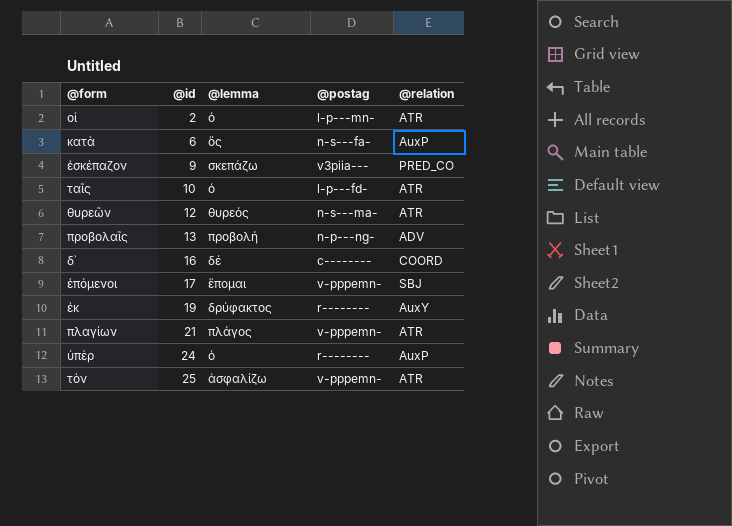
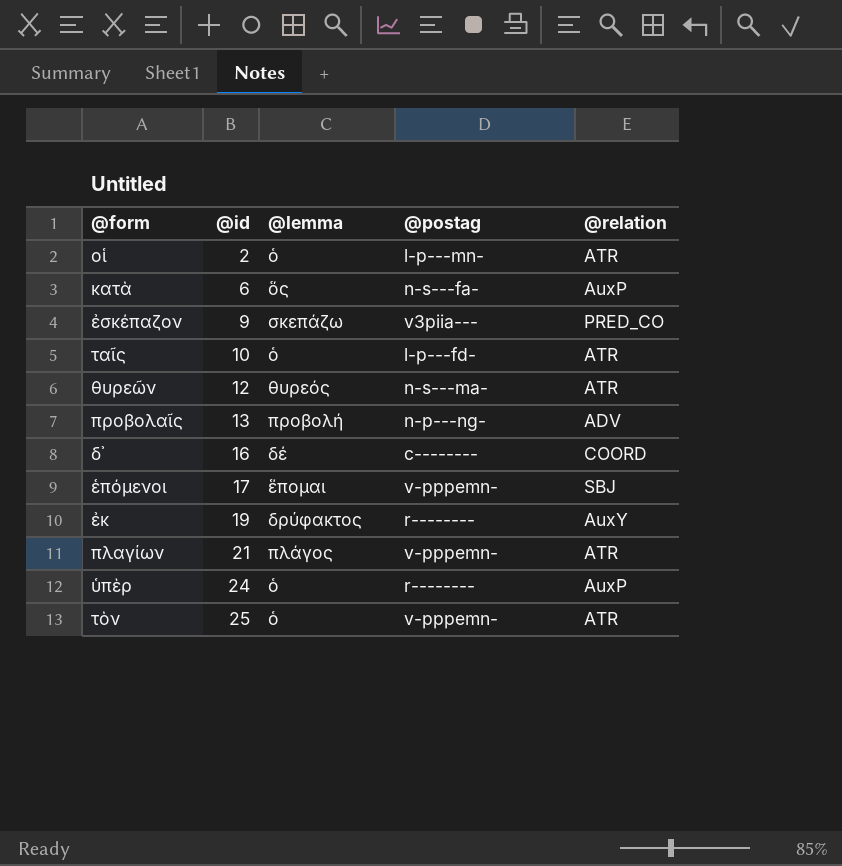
τὸν | @lemma: ἀσφαλίζω -> ὁ

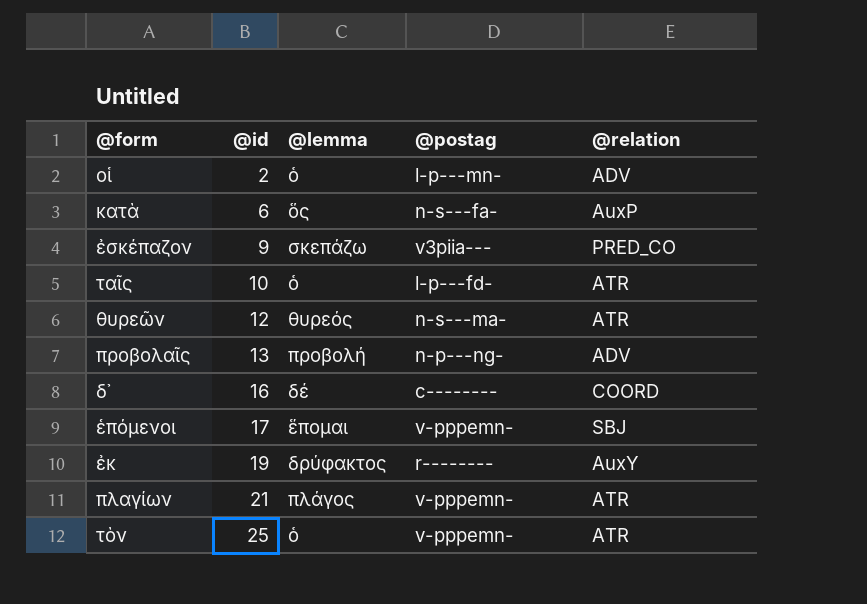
row ὑπὲρ: 24 | ὁ | r-------- | AuxP -> none
οἱ | @relation: ATR -> ADV

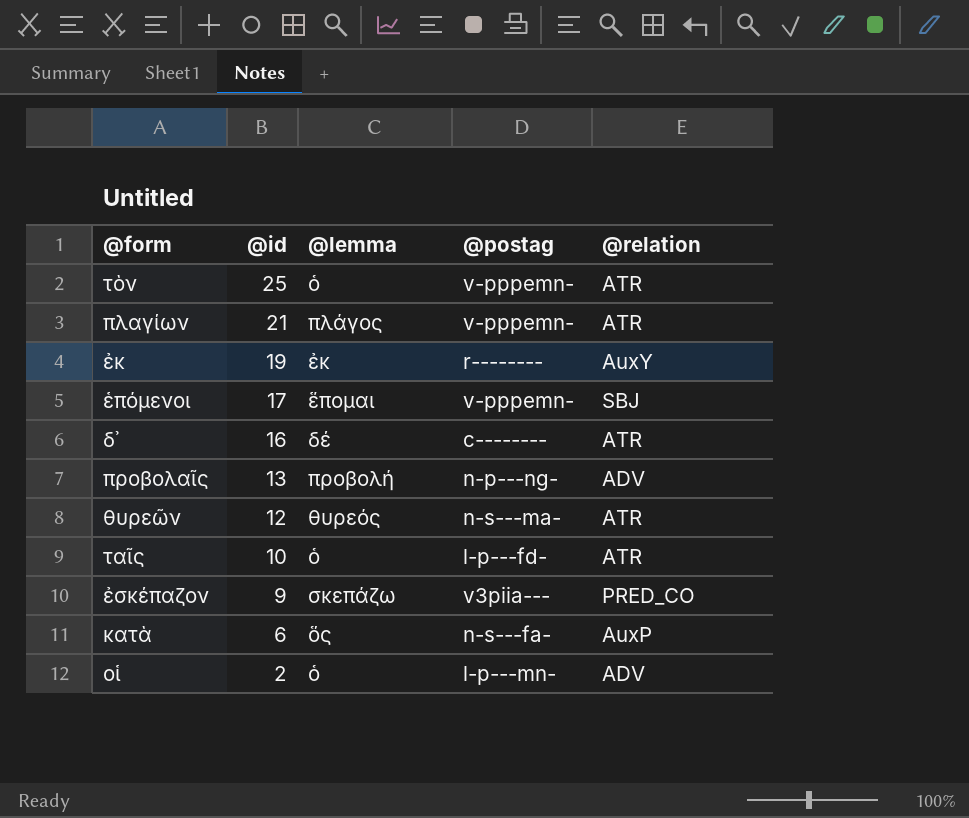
row order: @id ascending -> @id descending
ἐκ | @lemma: δρύφακτος -> ἐκ
δ᾽ | @relation: COORD -> ATR

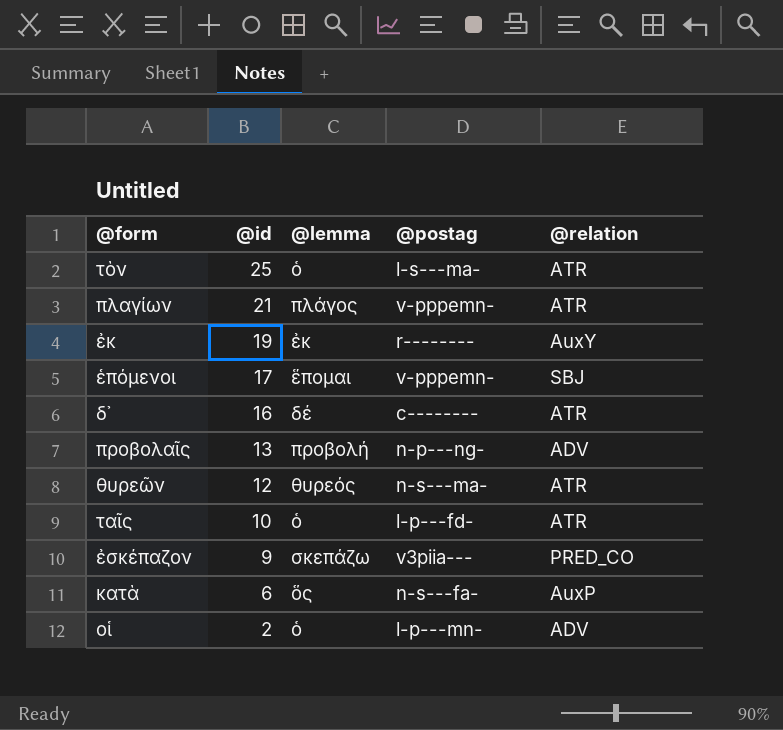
τὸν | @postag: v-pppemn- -> l-s---ma-

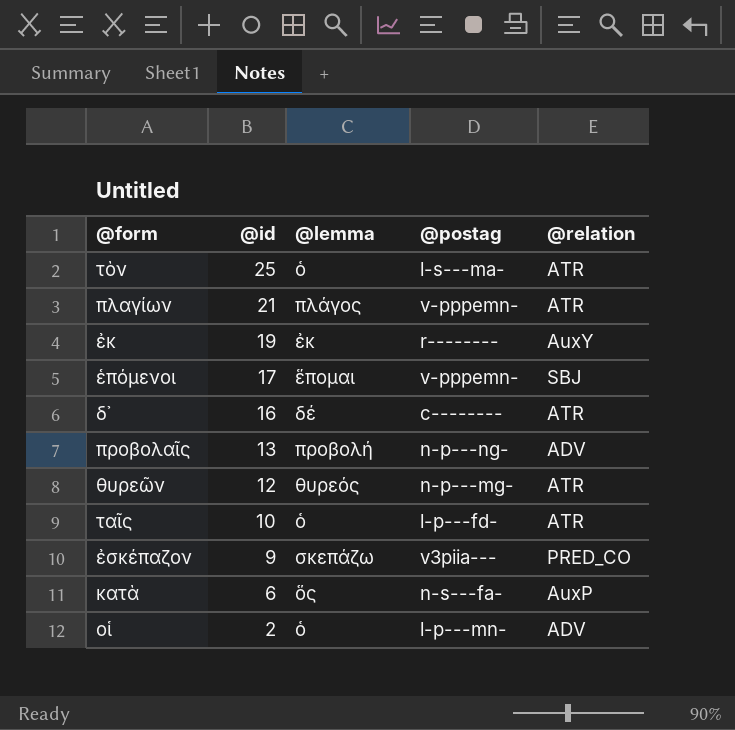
θυρεῶν | @postag: n-s---ma- -> n-p---mg-

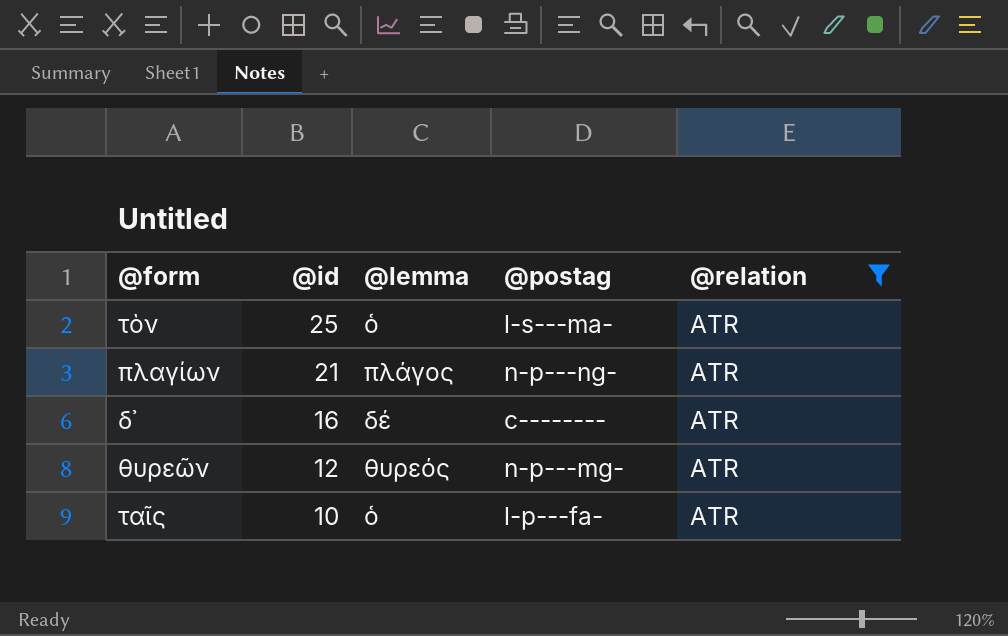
filter: none -> @relation = ATR
πλαγίων | @postag: v-pppemn- -> n-p---ng-
ταῖς | @postag: l-p---fd- -> l-p---fa-

